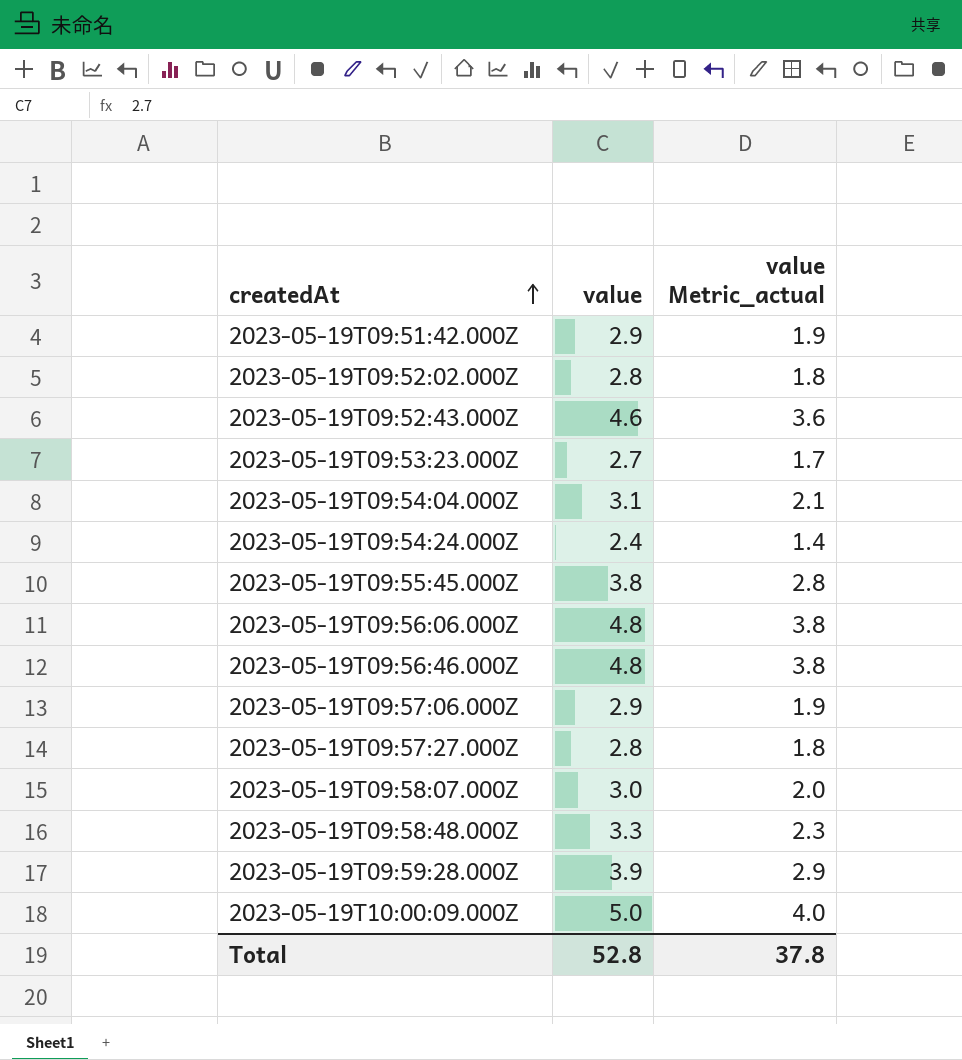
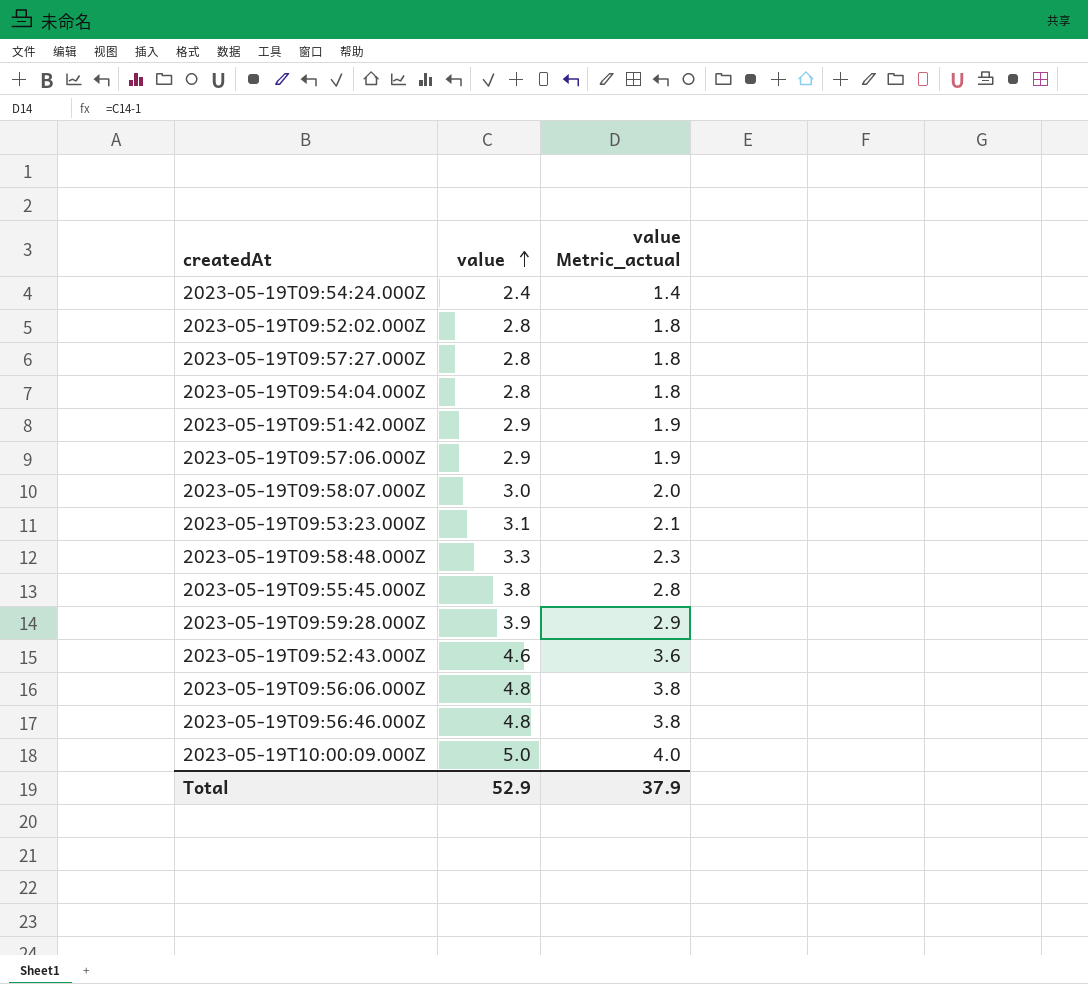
row order: createdAt ascending -> value ascending
2023-05-19T09:54:04.000Z | value: 3.1 -> 2.8
2023-05-19T09:54:04.000Z | value Metric_actual: 2.1 -> 1.8
2023-05-19T09:53:23.000Z | value: 2.7 -> 3.1
2023-05-19T09:53:23.000Z | value Metric_actual: 1.7 -> 2.1
Total | value: 52.8 -> 52.9
Total | value Metric_actual: 37.8 -> 37.9

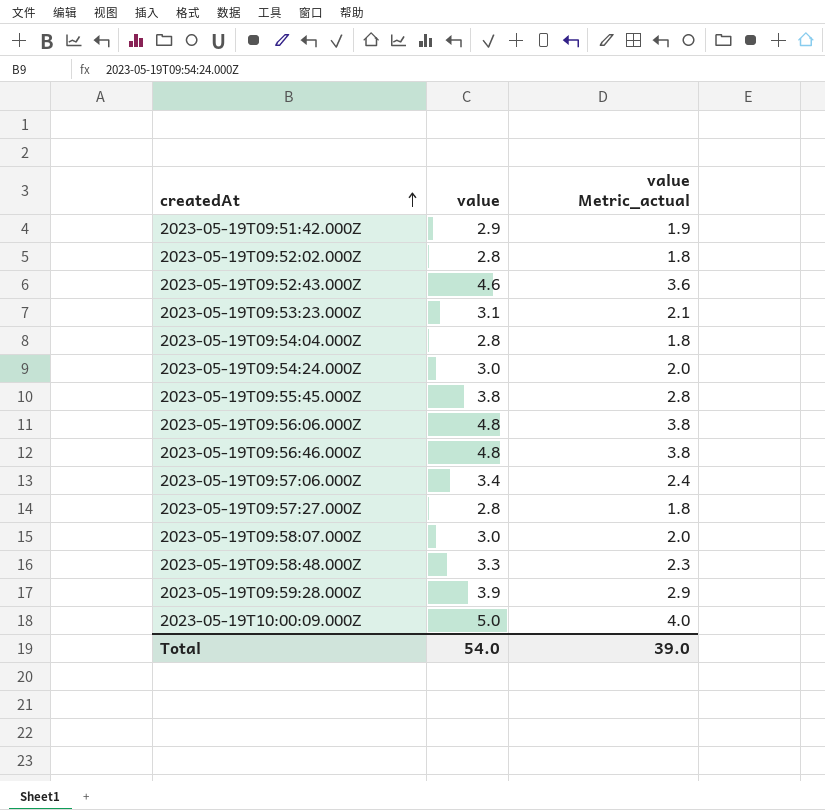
row order: value ascending -> createdAt ascending
2023-05-19T09:54:24.000Z | value: 2.4 -> 3.0
2023-05-19T09:54:24.000Z | value Metric_actual: 1.4 -> 2.0
2023-05-19T09:57:06.000Z | value: 2.9 -> 3.4
2023-05-19T09:57:06.000Z | value Metric_actual: 1.9 -> 2.4
Total | value: 52.9 -> 54.0
Total | value Metric_actual: 37.9 -> 39.0

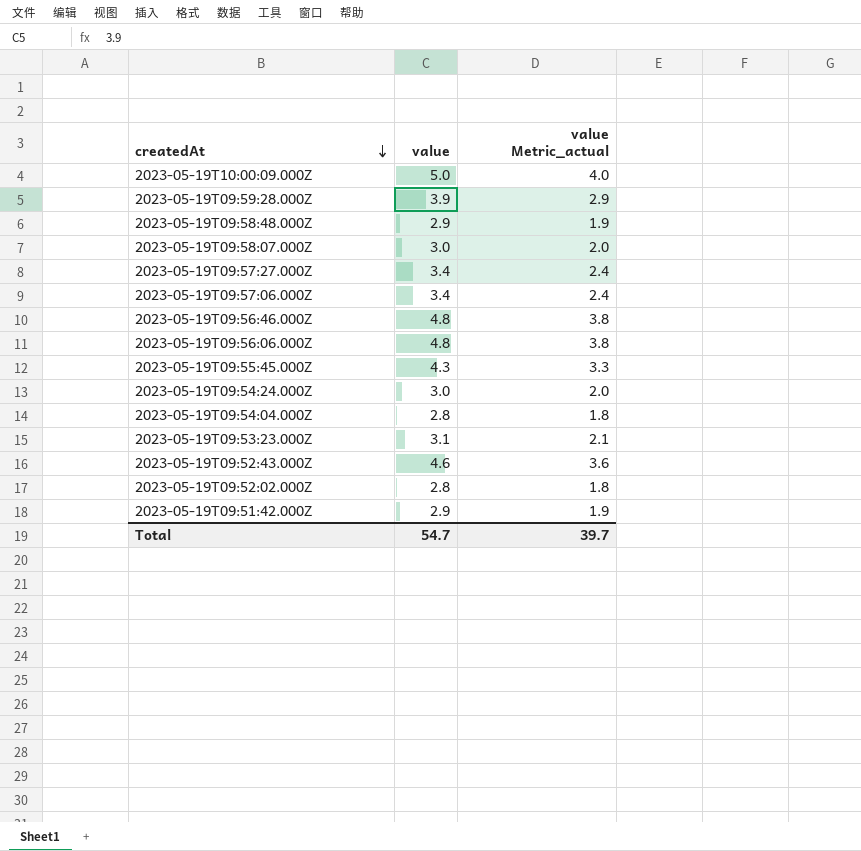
row order: createdAt ascending -> createdAt descending
2023-05-19T09:58:48.000Z | value: 3.3 -> 2.9
2023-05-19T09:58:48.000Z | value Metric_actual: 2.3 -> 1.9
2023-05-19T09:57:27.000Z | value: 2.8 -> 3.4
2023-05-19T09:57:27.000Z | value Metric_actual: 1.8 -> 2.4
2023-05-19T09:55:45.000Z | value: 3.8 -> 4.3
2023-05-19T09:55:45.000Z | value Metric_actual: 2.8 -> 3.3
Total | value: 54.0 -> 54.7
Total | value Metric_actual: 39.0 -> 39.7

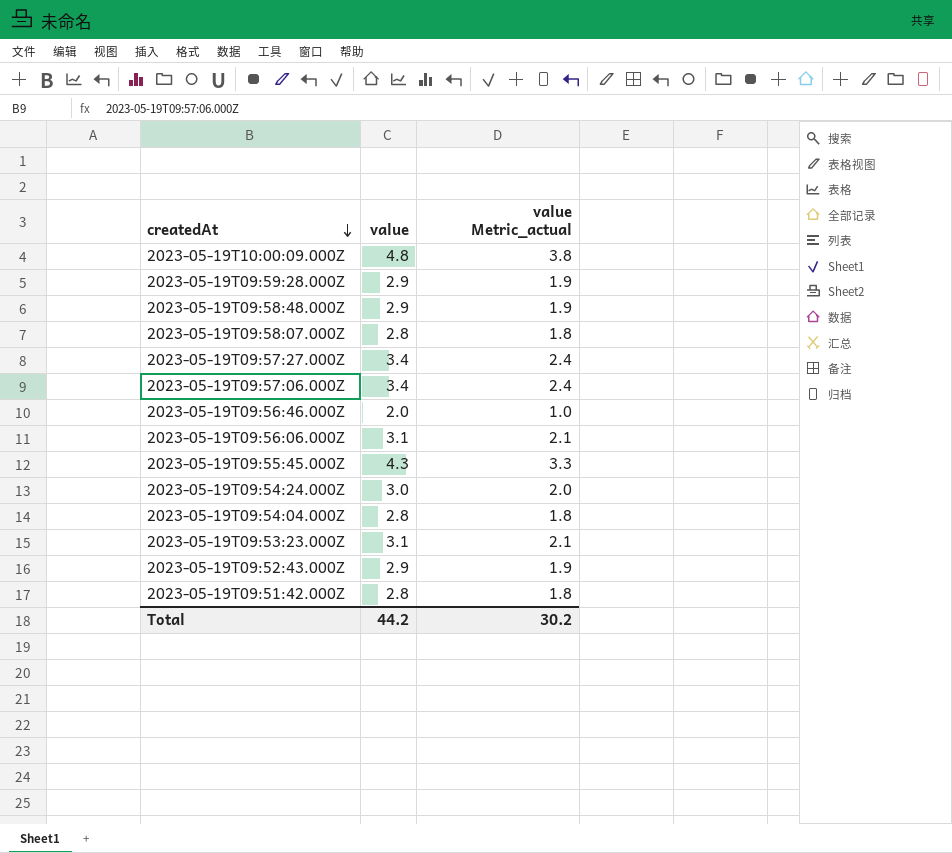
row 2023-05-19T09:52:02.000Z: 2.8 | 1.8 -> none
2023-05-19T10:00:09.000Z | value: 5.0 -> 4.8
2023-05-19T10:00:09.000Z | value Metric_actual: 4.0 -> 3.8
2023-05-19T09:59:28.000Z | value: 3.9 -> 2.9
2023-05-19T09:59:28.000Z | value Metric_actual: 2.9 -> 1.9
2023-05-19T09:58:07.000Z | value: 3.0 -> 2.8
2023-05-19T09:58:07.000Z | value Metric_actual: 2.0 -> 1.8
2023-05-19T09:56:46.000Z | value: 4.8 -> 2.0
2023-05-19T09:56:46.000Z | value Metric_actual: 3.8 -> 1.0
2023-05-19T09:56:06.000Z | value: 4.8 -> 3.1
2023-05-19T09:56:06.000Z | value Metric_actual: 3.8 -> 2.1
2023-05-19T09:52:43.000Z | value: 4.6 -> 2.9
2023-05-19T09:52:43.000Z | value Metric_actual: 3.6 -> 1.9
2023-05-19T09:51:42.000Z | value: 2.9 -> 2.8
2023-05-19T09:51:42.000Z | value Metric_actual: 1.9 -> 1.8
Total | value: 54.7 -> 44.2
Total | value Metric_actual: 39.7 -> 30.2

